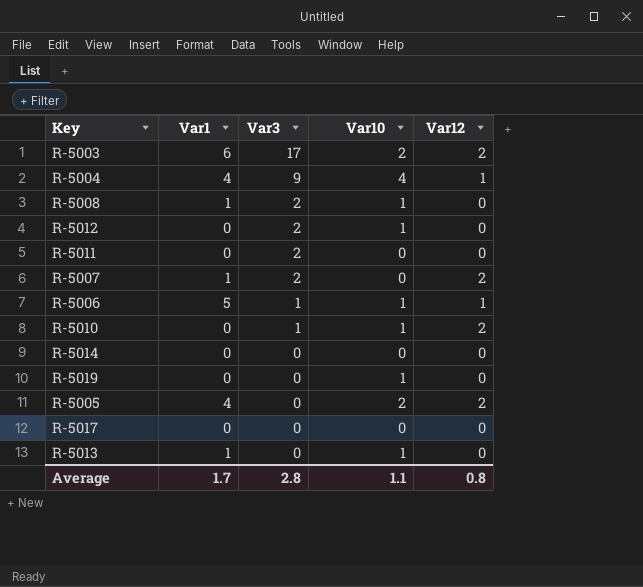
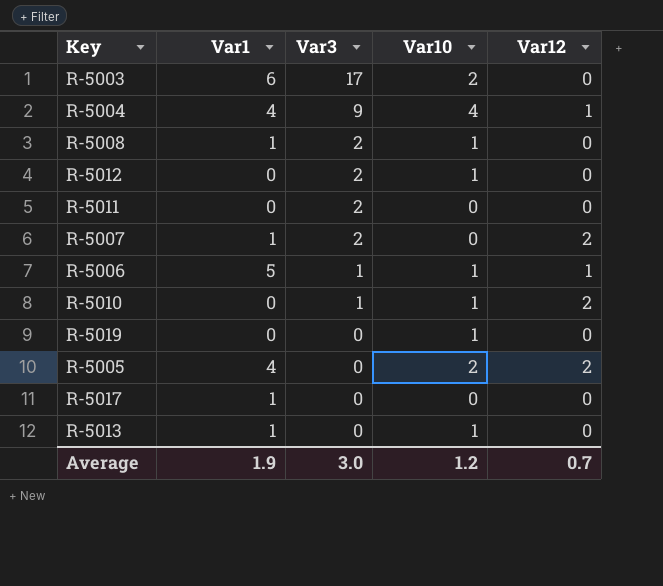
row R-5014: 0 | 0 | 0 | 0 -> none
R-5003 | Var12: 2 -> 0
R-5017 | Var1: 0 -> 1
Average | Var1: 1.7 -> 1.9
Average | Var3: 2.8 -> 3.0
Average | Var10: 1.1 -> 1.2
Average | Var12: 0.8 -> 0.7

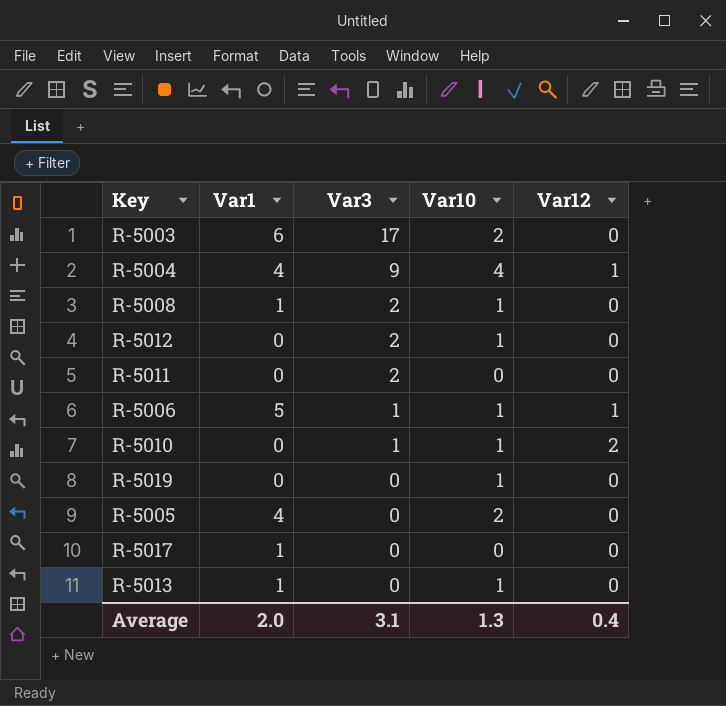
row R-5007: 1 | 2 | 0 | 2 -> none
R-5005 | Var12: 2 -> 0
Average | Var1: 1.9 -> 2.0
Average | Var3: 3.0 -> 3.1
Average | Var10: 1.2 -> 1.3
Average | Var12: 0.7 -> 0.4

